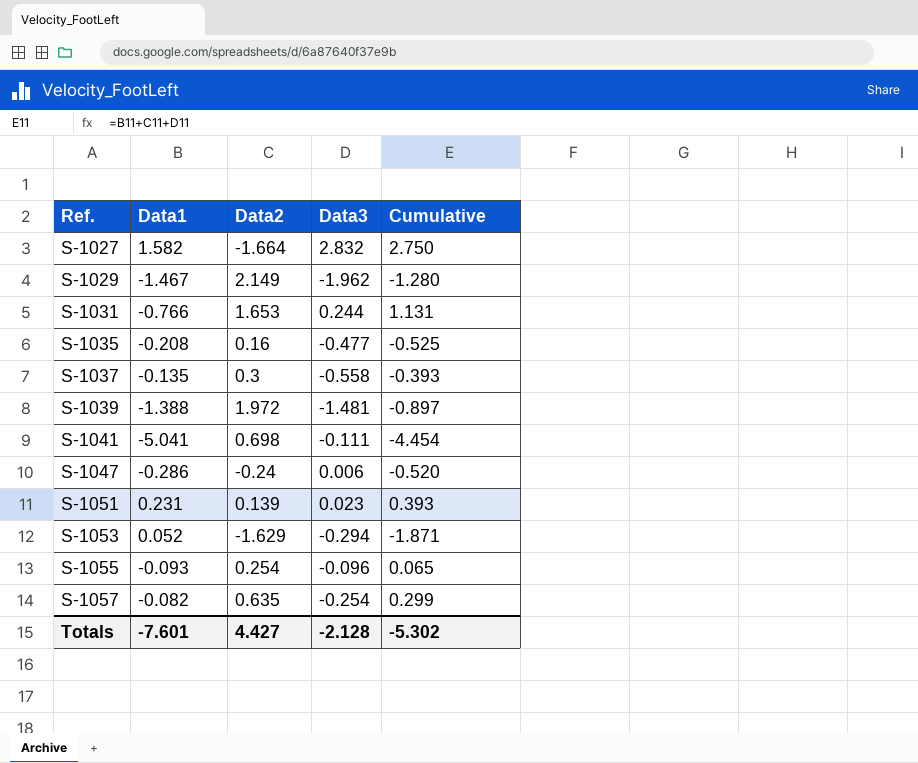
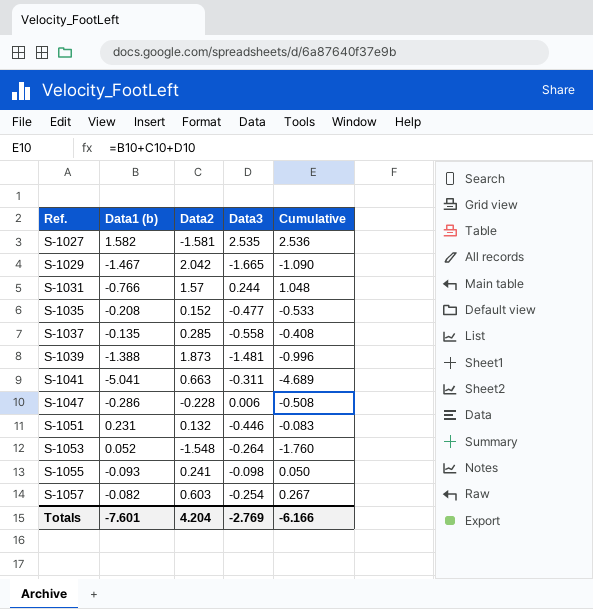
column name: Data1 -> Data1 (b)
S-1027 | Data2: -1.664 -> -1.581
S-1027 | Data3: 2.832 -> 2.535
S-1027 | Cumulative: 2.750 -> 2.536
S-1029 | Data2: 2.149 -> 2.042
S-1029 | Data3: -1.962 -> -1.665
S-1029 | Cumulative: -1.280 -> -1.090
S-1031 | Data2: 1.653 -> 1.57
S-1031 | Cumulative: 1.131 -> 1.048
S-1035 | Data2: 0.16 -> 0.152
S-1035 | Cumulative: -0.525 -> -0.533
S-1037 | Data2: 0.3 -> 0.285
S-1037 | Cumulative: -0.393 -> -0.408
S-1039 | Data2: 1.972 -> 1.873
S-1039 | Cumulative: -0.897 -> -0.996
S-1041 | Data2: 0.698 -> 0.663
S-1041 | Data3: -0.111 -> -0.311
S-1041 | Cumulative: -4.454 -> -4.689
S-1047 | Data2: -0.24 -> -0.228
S-1047 | Cumulative: -0.520 -> -0.508
S-1051 | Data2: 0.139 -> 0.132
S-1051 | Data3: 0.023 -> -0.446
S-1051 | Cumulative: 0.393 -> -0.083
S-1053 | Data2: -1.629 -> -1.548
S-1053 | Data3: -0.294 -> -0.264
S-1053 | Cumulative: -1.871 -> -1.760
S-1055 | Data2: 0.254 -> 0.241
S-1055 | Data3: -0.096 -> -0.098
S-1055 | Cumulative: 0.065 -> 0.050
S-1057 | Data2: 0.635 -> 0.603
S-1057 | Cumulative: 0.299 -> 0.267
Totals | Data2: 4.427 -> 4.204
Totals | Data3: -2.128 -> -2.769
Totals | Cumulative: -5.302 -> -6.166

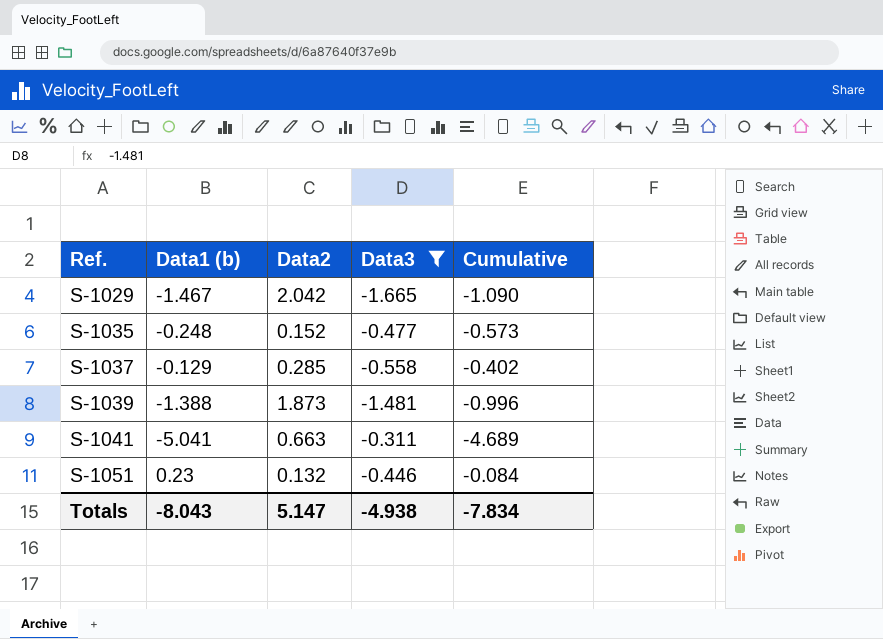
filter: none -> Data3 <= -0.311
S-1035 | Data1 (b): -0.208 -> -0.248
S-1035 | Cumulative: -0.533 -> -0.573
S-1037 | Data1 (b): -0.135 -> -0.129
S-1037 | Cumulative: -0.408 -> -0.402
S-1051 | Data1 (b): 0.231 -> 0.23
S-1051 | Cumulative: -0.083 -> -0.084
Totals | Data1 (b): -7.601 -> -8.043
Totals | Data2: 4.204 -> 5.147
Totals | Data3: -2.769 -> -4.938
Totals | Cumulative: -6.166 -> -7.834

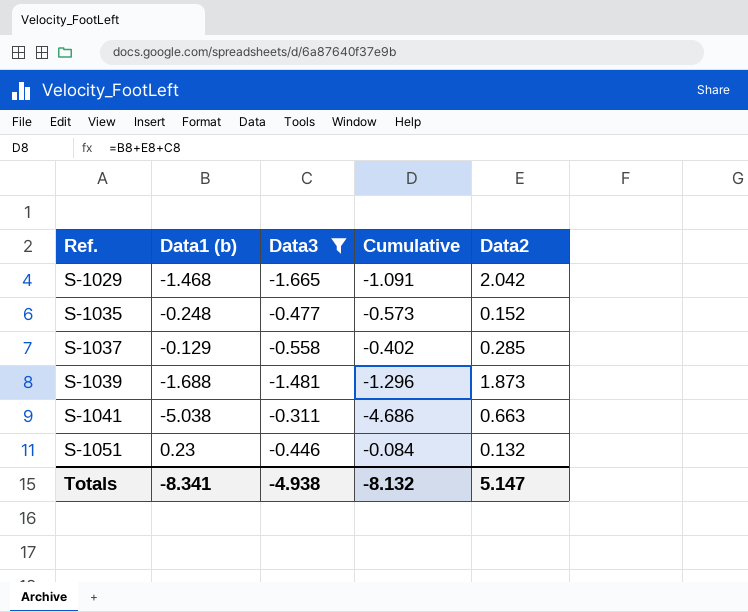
column Data2 | position: 3 -> 5
S-1029 | Data1 (b): -1.467 -> -1.468
S-1029 | Cumulative: -1.090 -> -1.091
S-1039 | Data1 (b): -1.388 -> -1.688
S-1039 | Cumulative: -0.996 -> -1.296
S-1041 | Data1 (b): -5.041 -> -5.038
S-1041 | Cumulative: -4.689 -> -4.686
Totals | Data1 (b): -8.043 -> -8.341
Totals | Cumulative: -7.834 -> -8.132

